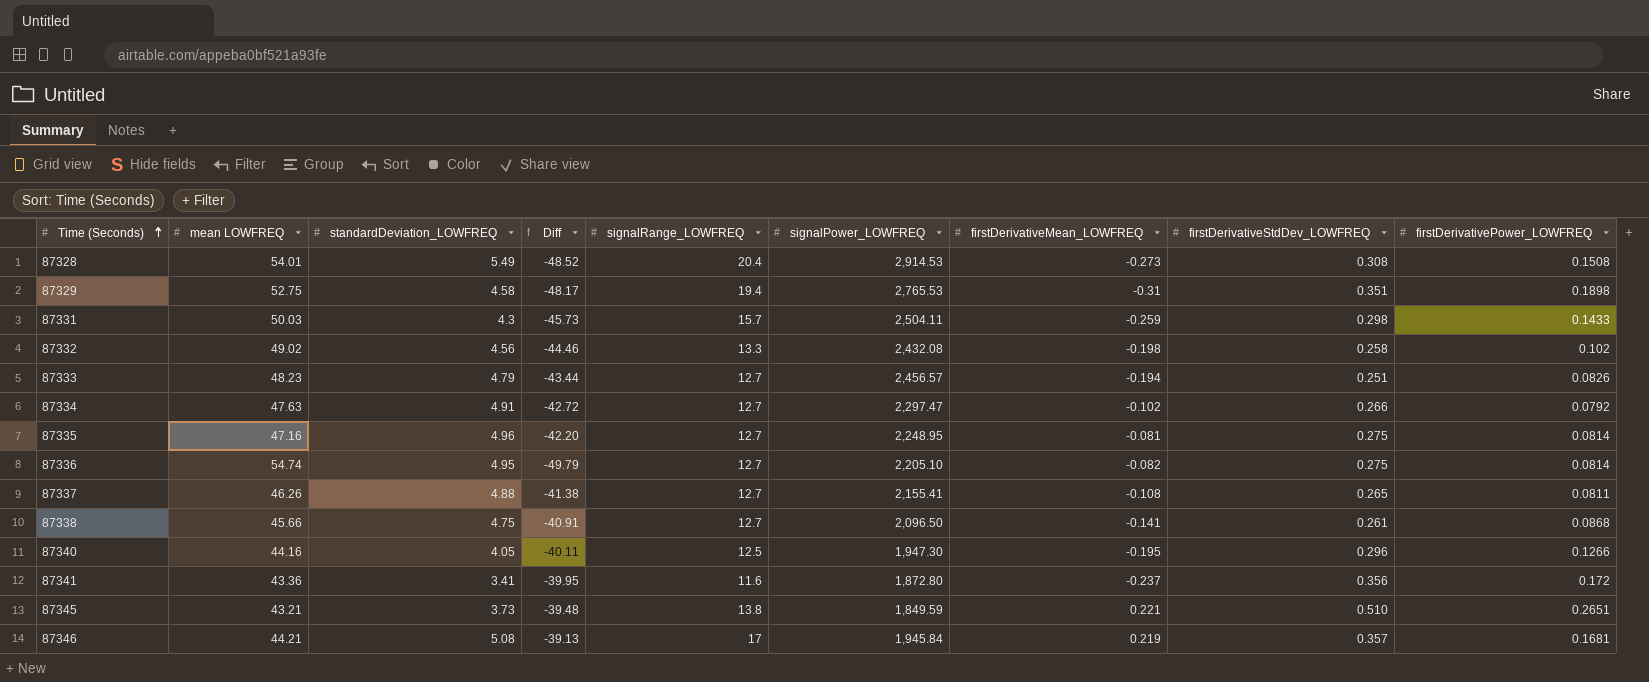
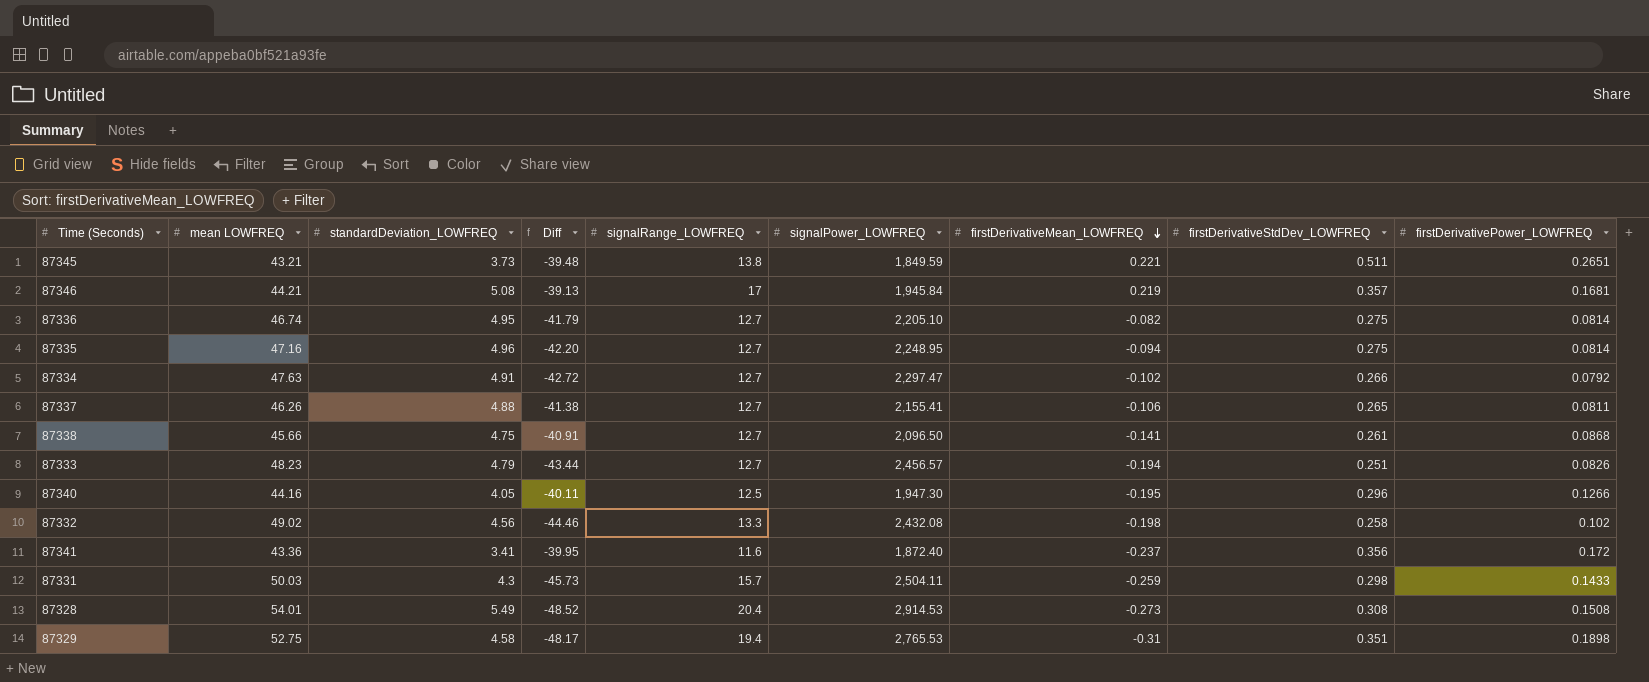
row order: Time (Seconds) ascending -> firstDerivativeMean_LOWFREQ descending
87345 | firstDerivativeStdDev_LOWFREQ: 0.510 -> 0.511
87336 | mean LOWFREQ: 54.74 -> 46.74
87336 | Diff: -49.79 -> -41.79
87335 | firstDerivativeMean_LOWFREQ: -0.081 -> -0.094
87337 | firstDerivativeMean_LOWFREQ: -0.108 -> -0.106
87341 | signalPower_LOWFREQ: 1,872.80 -> 1,872.40

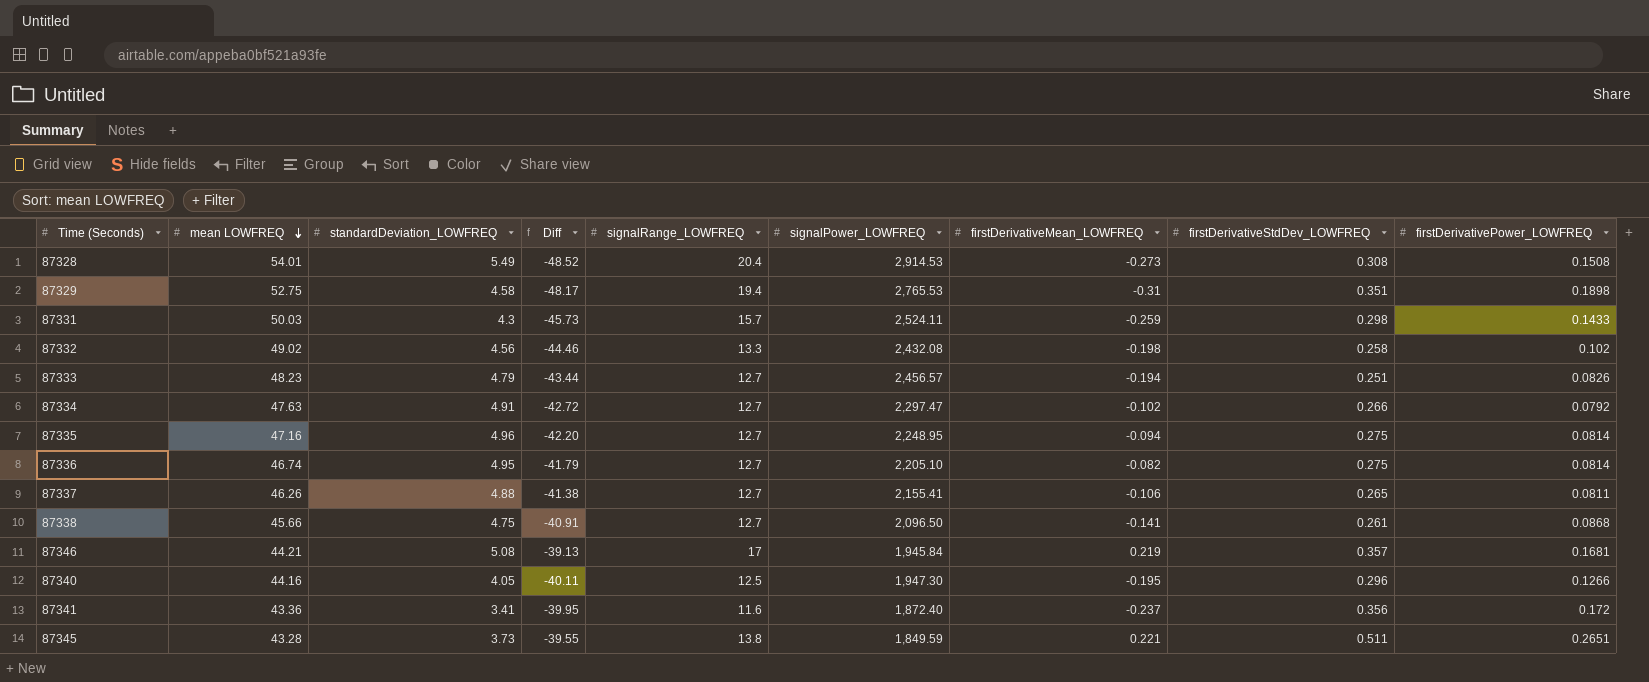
row order: firstDerivativeMean_LOWFREQ descending -> mean LOWFREQ descending
87331 | signalPower_LOWFREQ: 2,504.11 -> 2,524.11
87345 | mean LOWFREQ: 43.21 -> 43.28
87345 | Diff: -39.48 -> -39.55

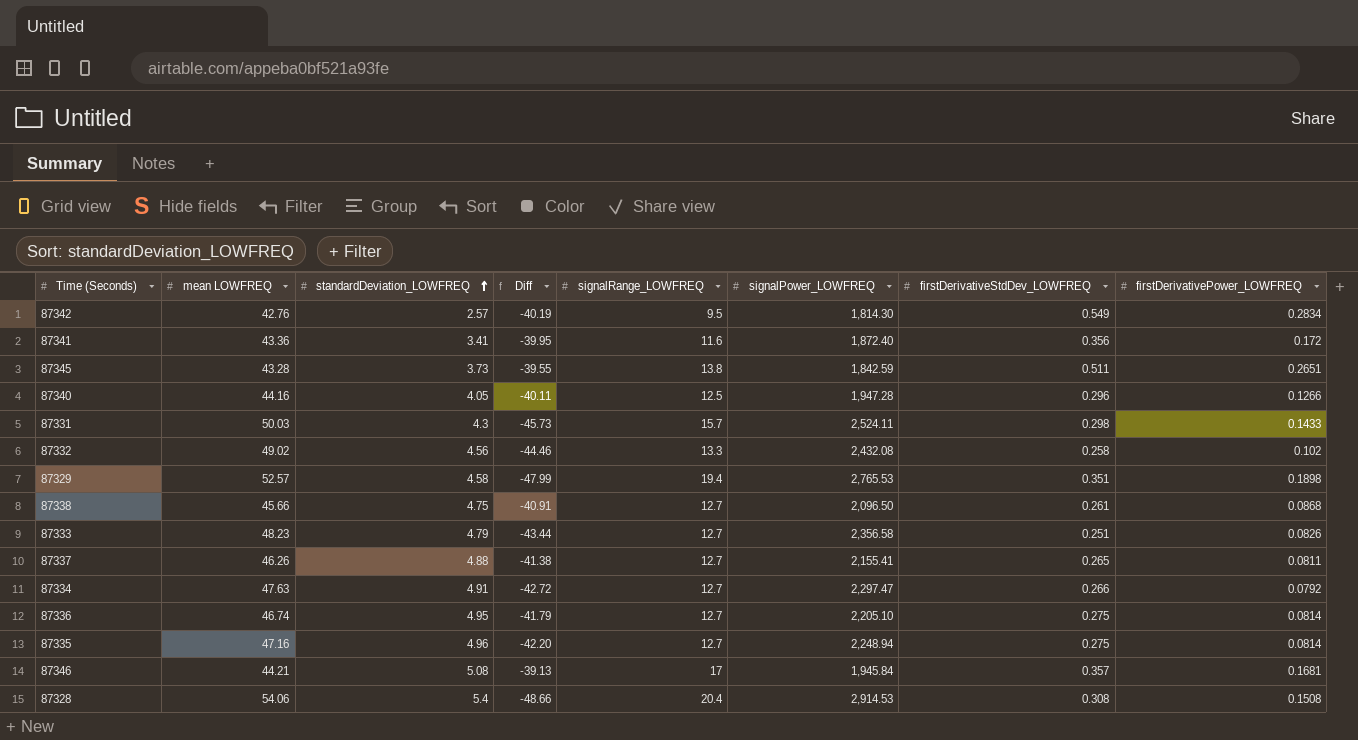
row order: mean LOWFREQ descending -> standardDeviation_LOWFREQ ascending
column firstDerivativeMean_LOWFREQ | position: 7 -> none
row 87342: none -> 42.76 | 2.57 | -40.19 | 9.5 | 1,814.30 | 0.549 | 0.2834
87345 | signalPower_LOWFREQ: 1,849.59 -> 1,842.59
87340 | signalPower_LOWFREQ: 1,947.30 -> 1,947.28
87329 | mean LOWFREQ: 52.75 -> 52.57
87329 | Diff: -48.17 -> -47.99
87333 | signalPower_LOWFREQ: 2,456.57 -> 2,356.58
87335 | signalPower_LOWFREQ: 2,248.95 -> 2,248.94
87328 | mean LOWFREQ: 54.01 -> 54.06
87328 | standardDeviation_LOWFREQ: 5.49 -> 5.4
87328 | Diff: -48.52 -> -48.66

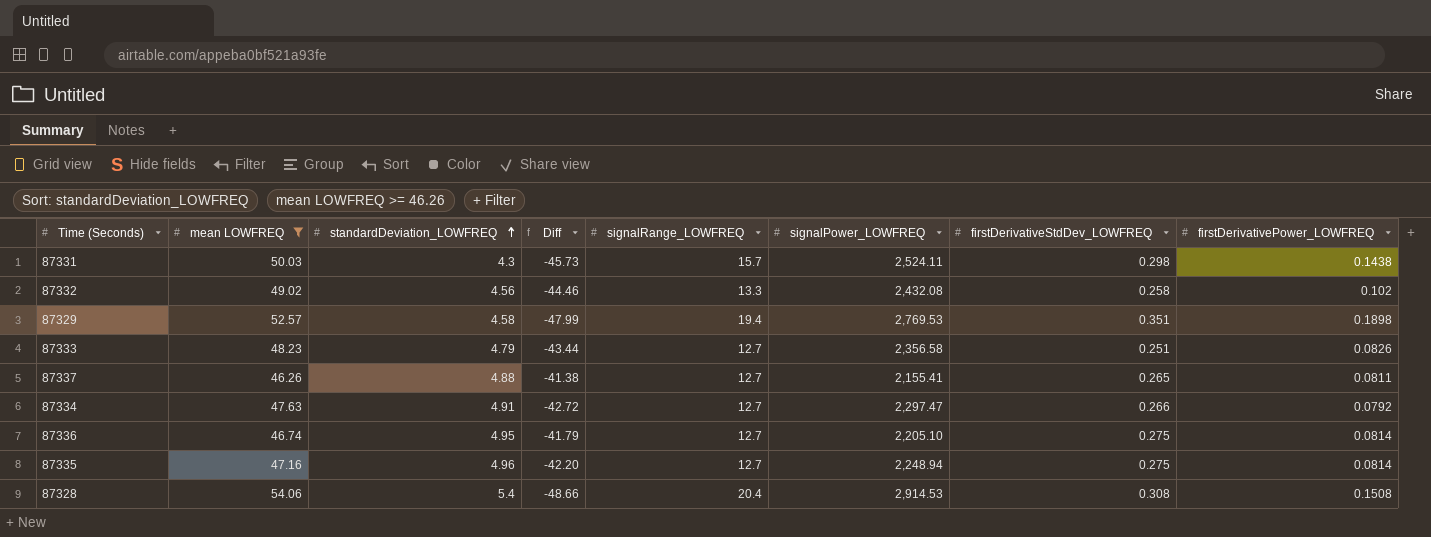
filter: none -> mean LOWFREQ >= 46.26
87331 | firstDerivativePower_LOWFREQ: 0.1433 -> 0.1438
87329 | signalPower_LOWFREQ: 2,765.53 -> 2,769.53

